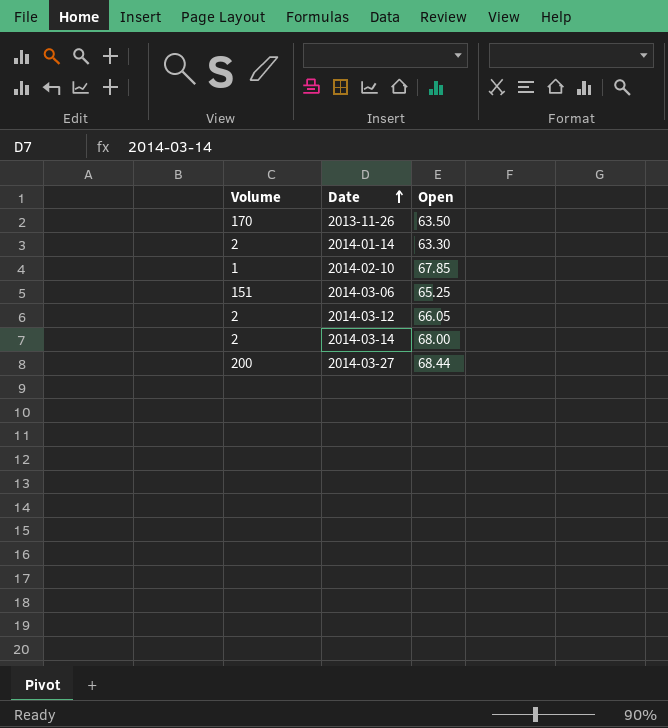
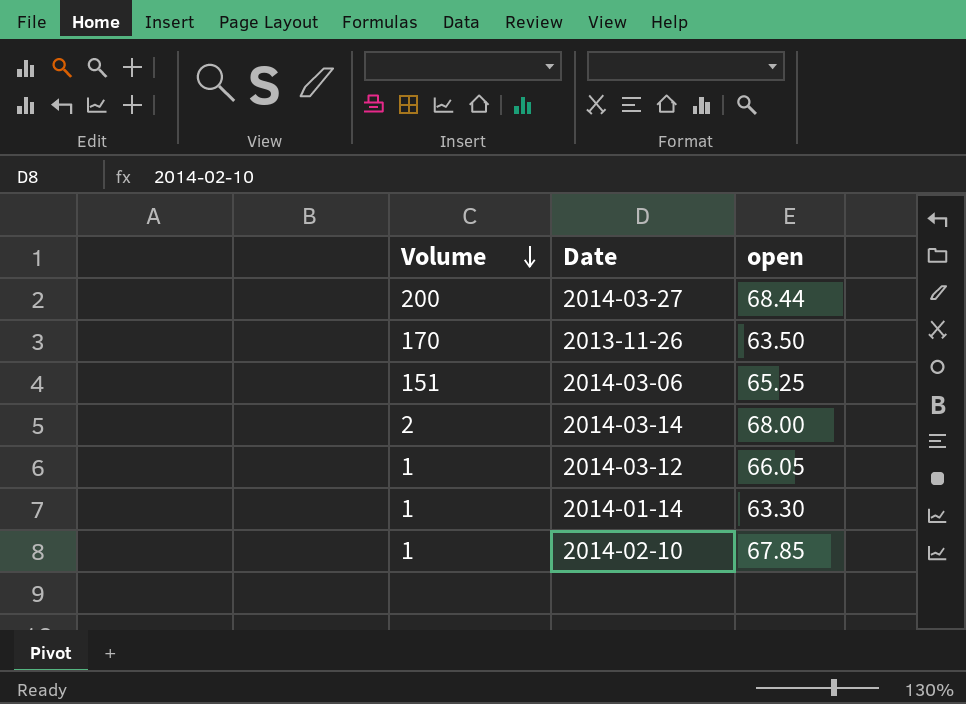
row order: Date ascending -> Volume descending
column name: Open -> open
2014-03-12 | Volume: 2 -> 1
2014-01-14 | Volume: 2 -> 1

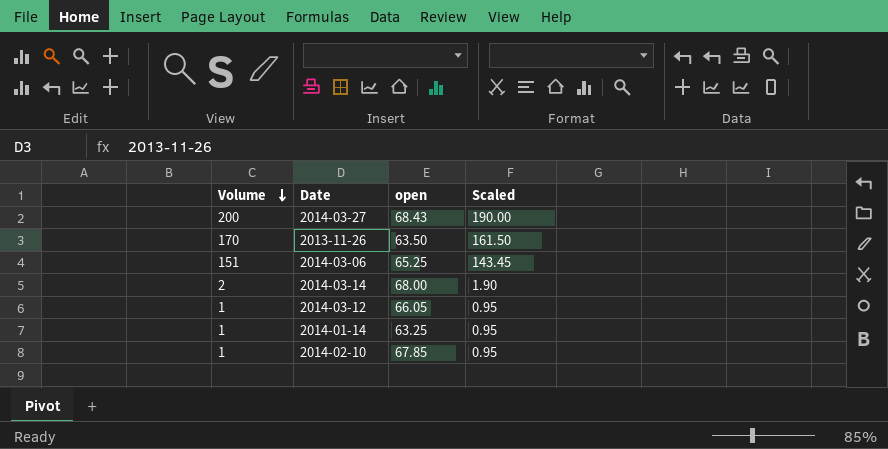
column Scaled | formula: none -> [Volume] * 0.95
2014-03-27 | open: 68.44 -> 68.43
2014-01-14 | open: 63.30 -> 63.25

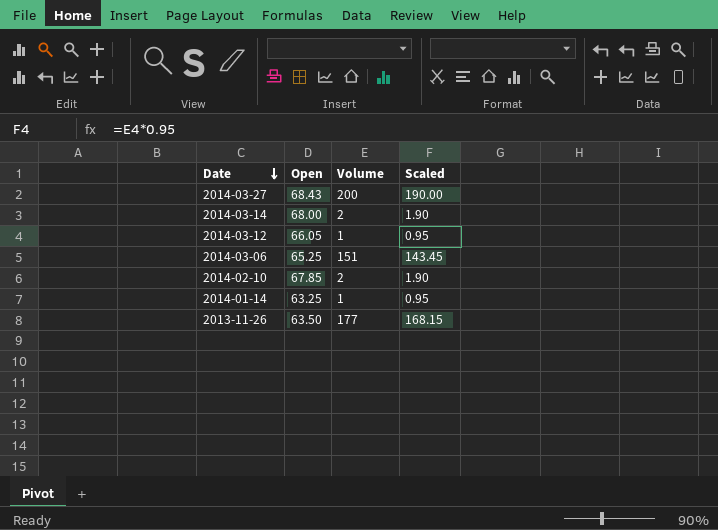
row order: Volume descending -> Date descending
column name: open -> Open
column Volume | position: 1 -> 3
2014-02-10 | Volume: 1 -> 2
2014-02-10 | Scaled: 0.95 -> 1.90
2013-11-26 | Volume: 170 -> 177
2013-11-26 | Scaled: 161.50 -> 168.15

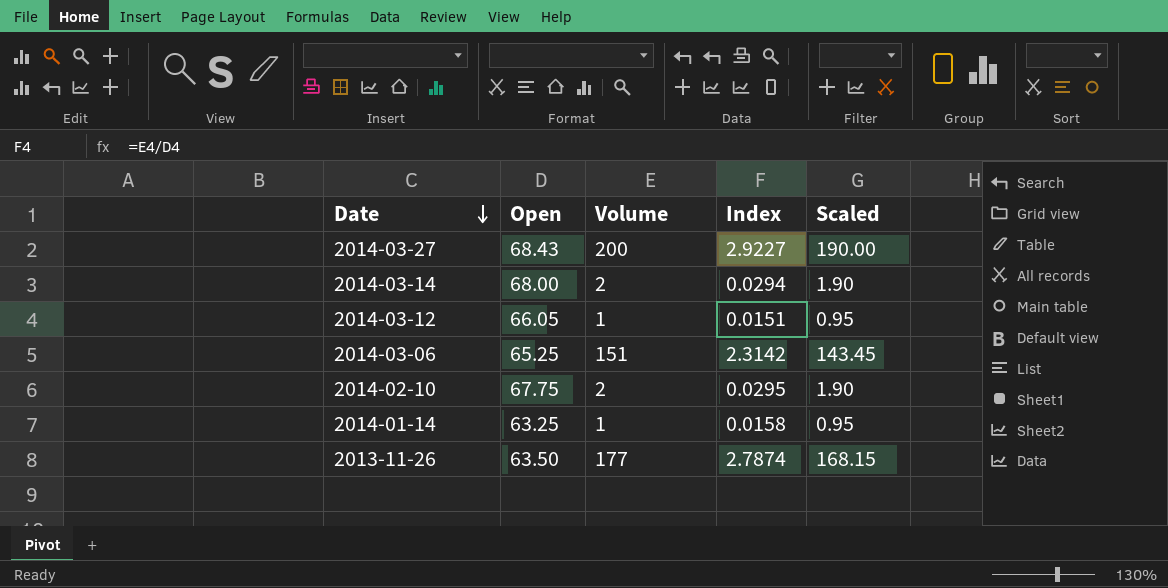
column Index | formula: none -> [Volume] / [Open]
2014-02-10 | Open: 67.85 -> 67.75

